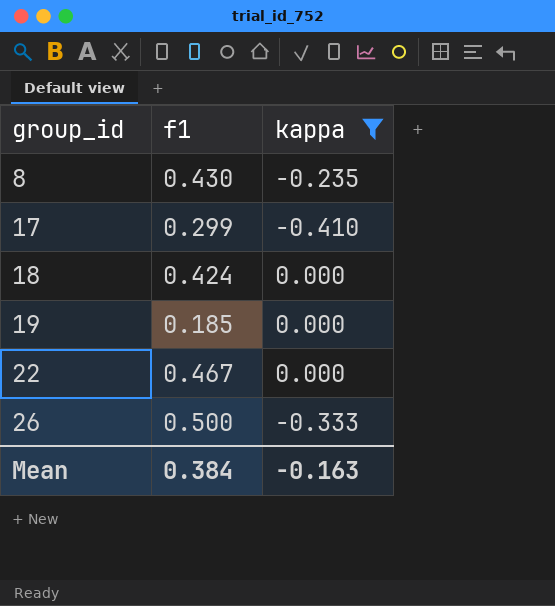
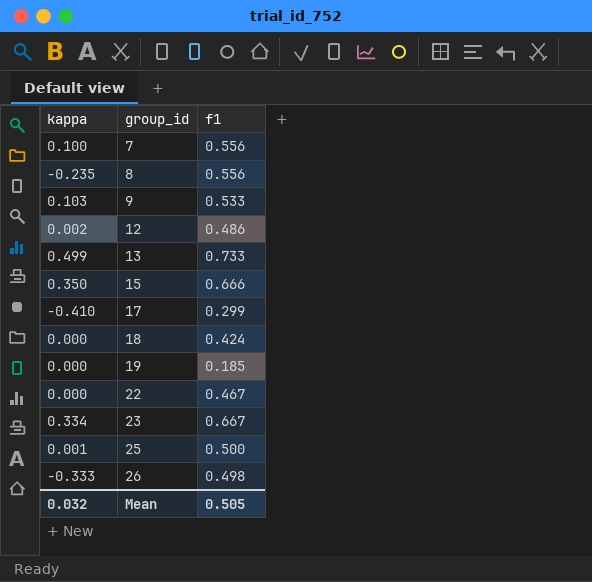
filter: kappa <= 0.000 -> none
column kappa | position: 3 -> 1
8 | f1: 0.430 -> 0.556
26 | f1: 0.500 -> 0.498
Mean | kappa: -0.163 -> 0.032
Mean | f1: 0.384 -> 0.505

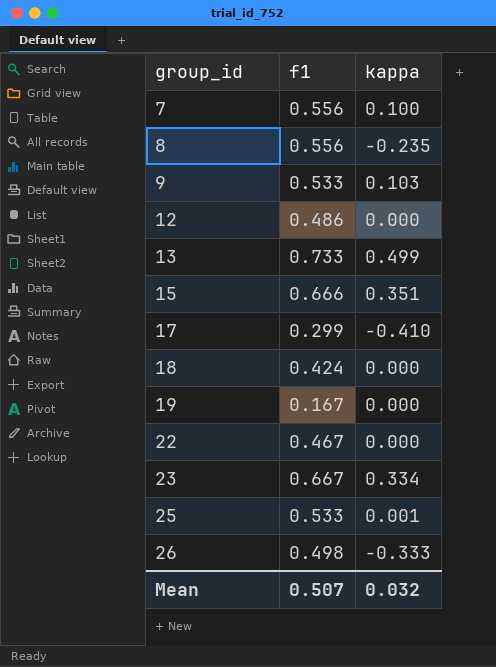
column kappa | position: 1 -> 3
12 | kappa: 0.002 -> 0.000
15 | kappa: 0.350 -> 0.351
19 | f1: 0.185 -> 0.167
25 | f1: 0.500 -> 0.533
Mean | f1: 0.505 -> 0.507

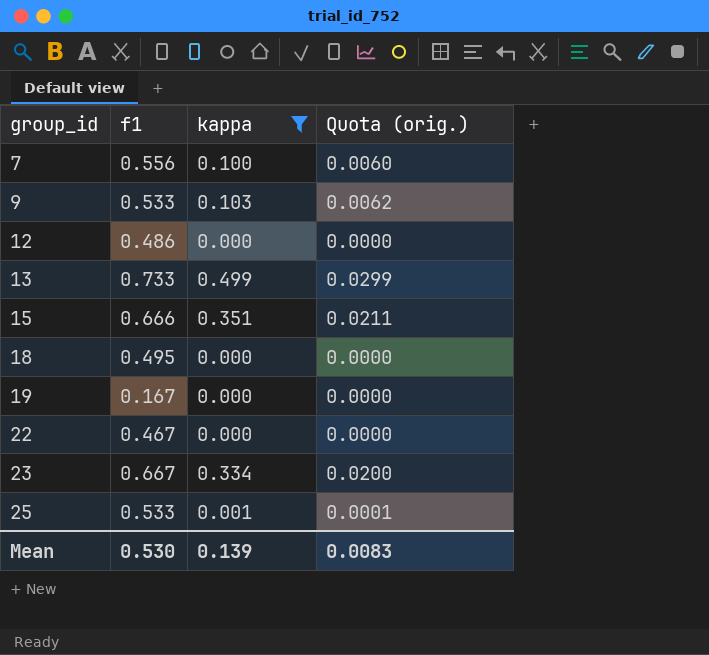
filter: none -> kappa >= 0.000
column Quota (orig.) | formula: none -> [kappa] * 0.06
18 | f1: 0.424 -> 0.495
Mean | f1: 0.507 -> 0.530
Mean | kappa: 0.032 -> 0.139

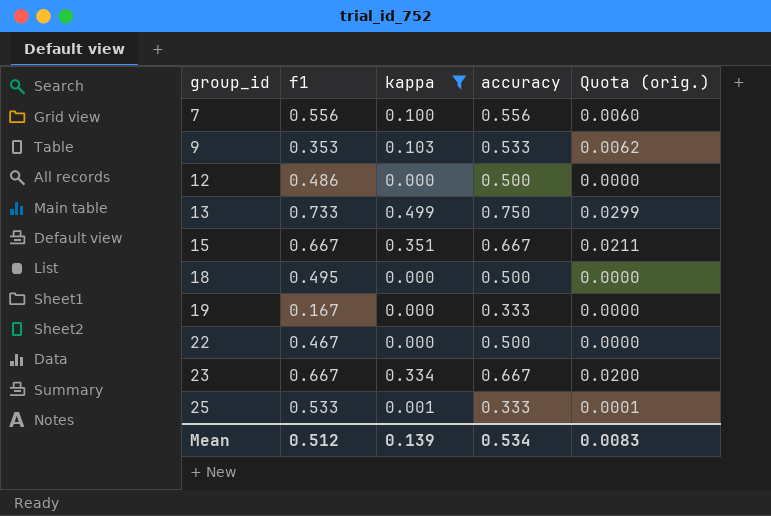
column accuracy | position: none -> 4
9 | f1: 0.533 -> 0.353
15 | f1: 0.666 -> 0.667
Mean | f1: 0.530 -> 0.512

